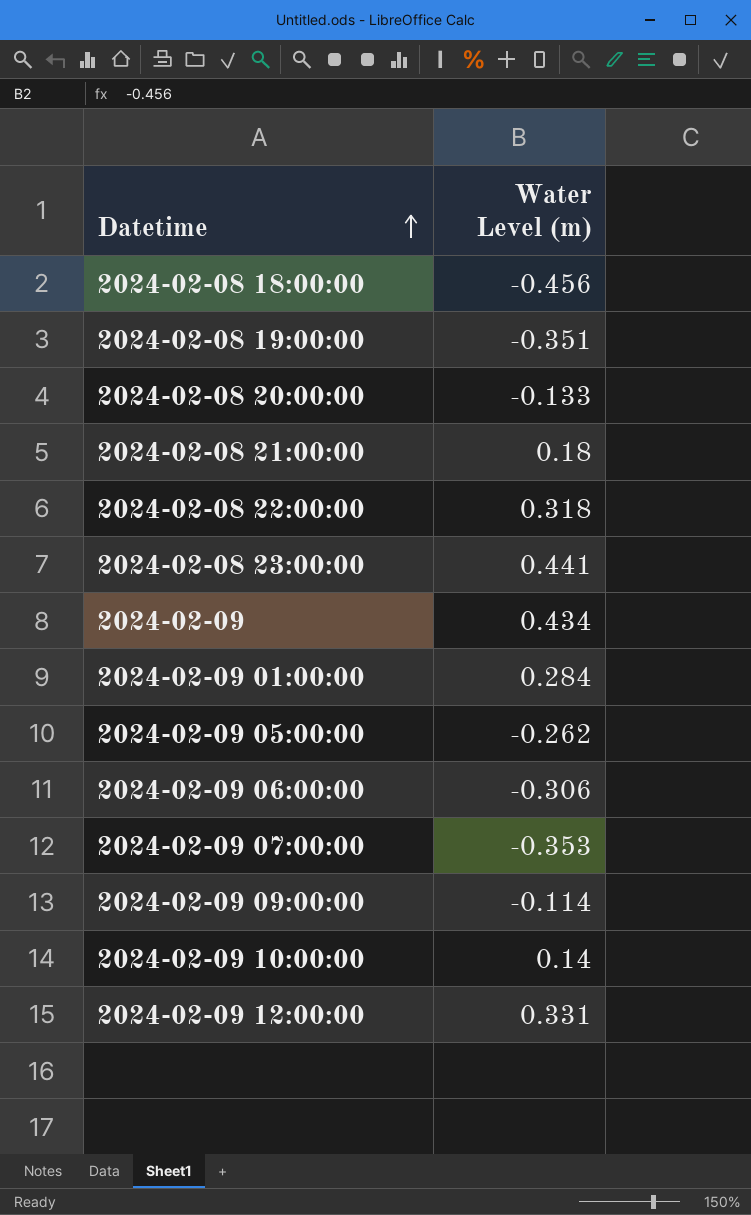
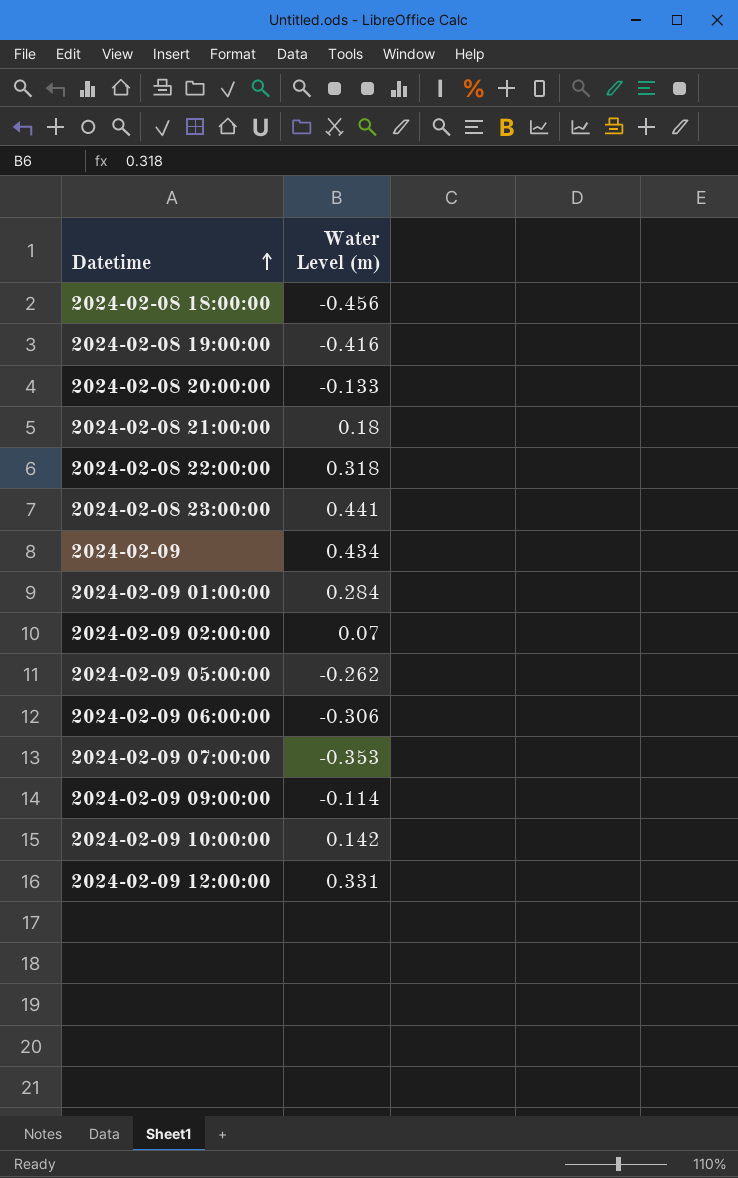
2024-02-08 19:00:00 | Water Level (m): -0.351 -> -0.416
row 2024-02-09 02:00:00: none -> 0.07
2024-02-09 10:00:00 | Water Level (m): 0.14 -> 0.142

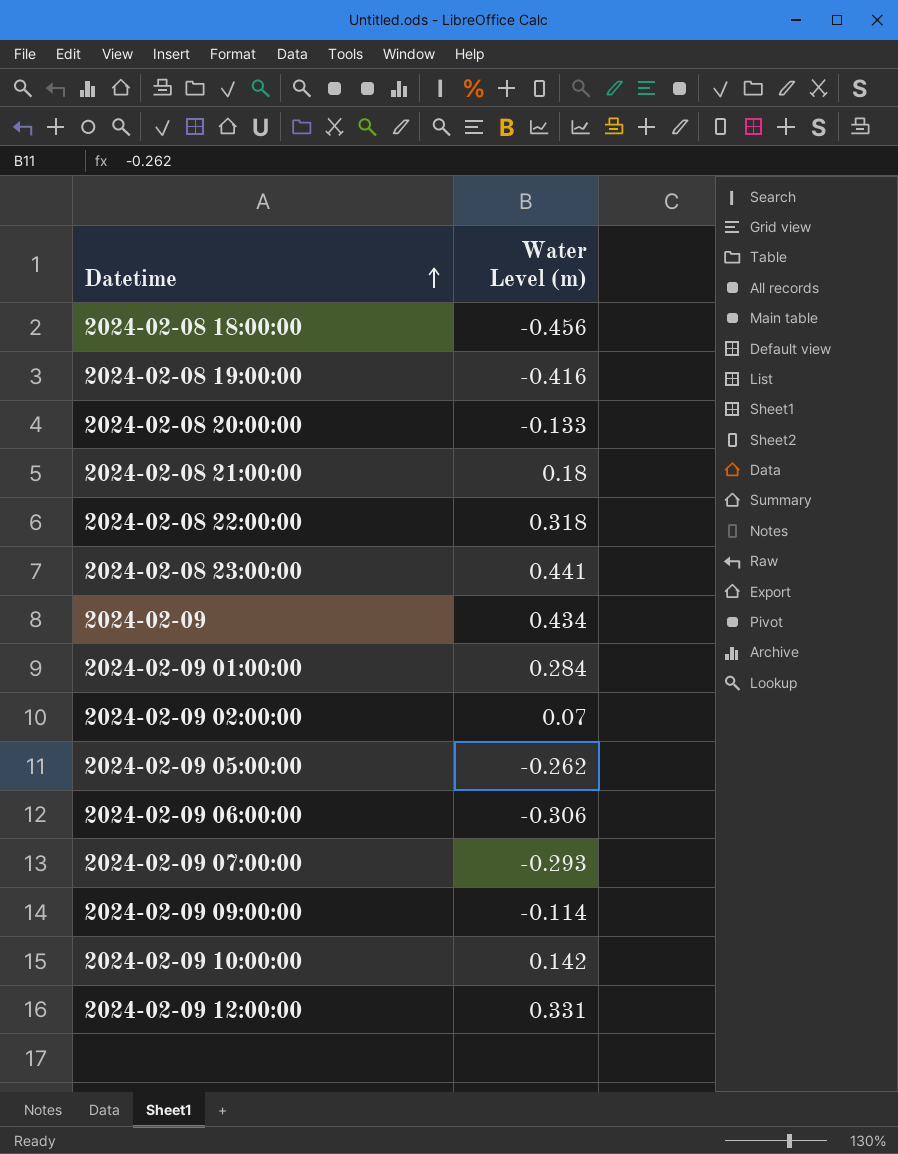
2024-02-09 07:00:00 | Water Level (m): -0.353 -> -0.293

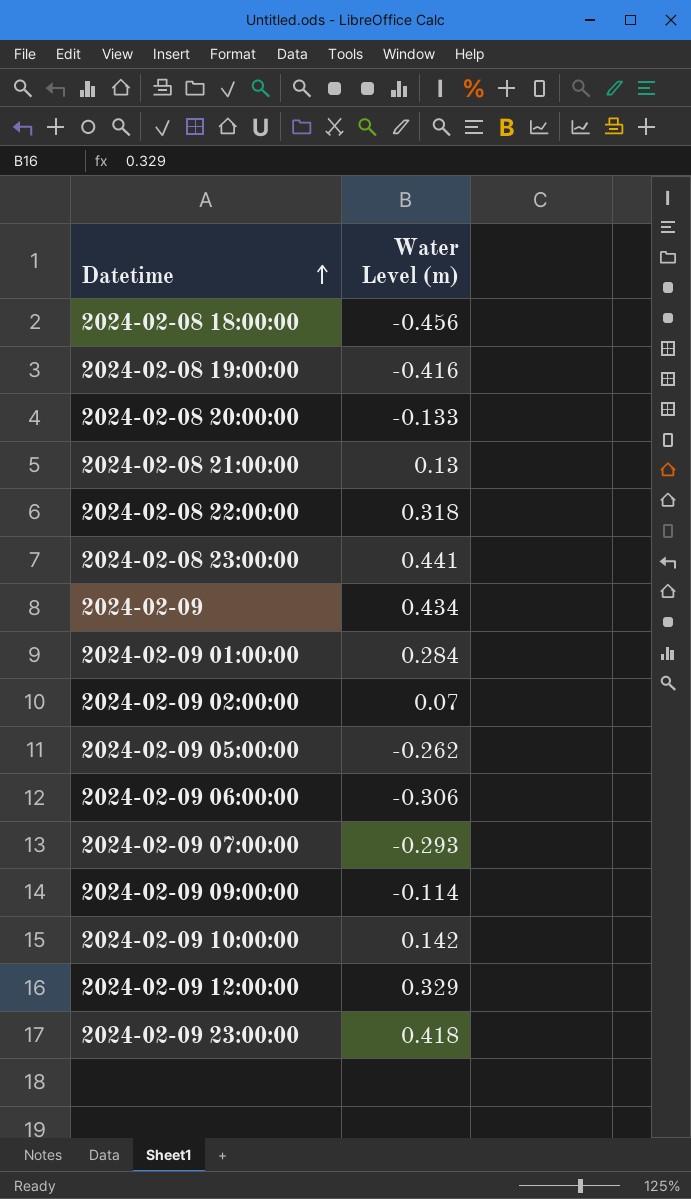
2024-02-08 21:00:00 | Water Level (m): 0.18 -> 0.13
2024-02-09 12:00:00 | Water Level (m): 0.331 -> 0.329
row 2024-02-09 23:00:00: none -> 0.418

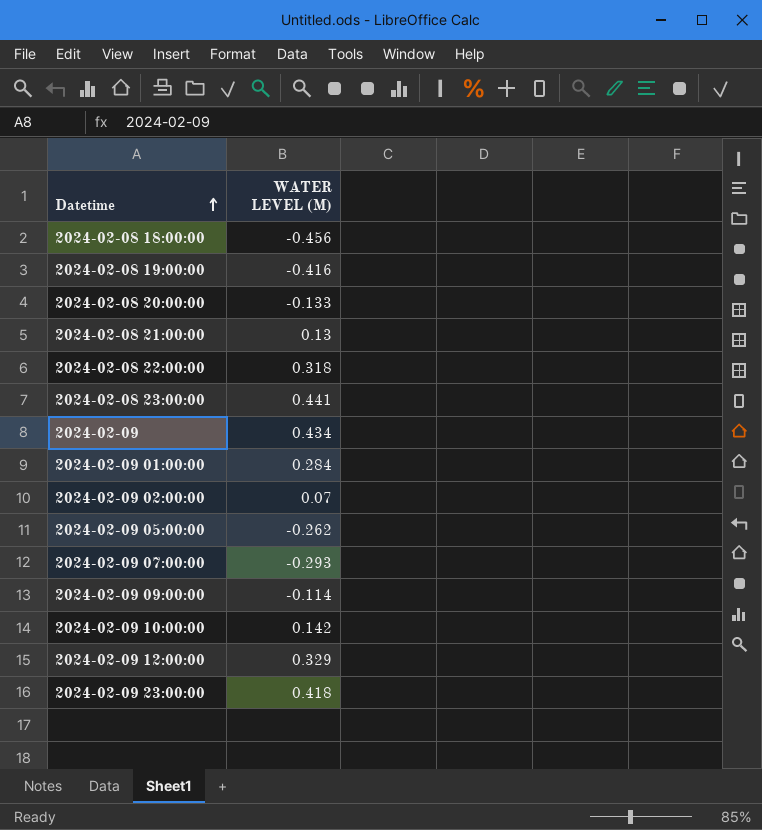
column name: Water Level (m) -> WATER LEVEL (M)
row 2024-02-09 06:00:00: -0.306 -> none

